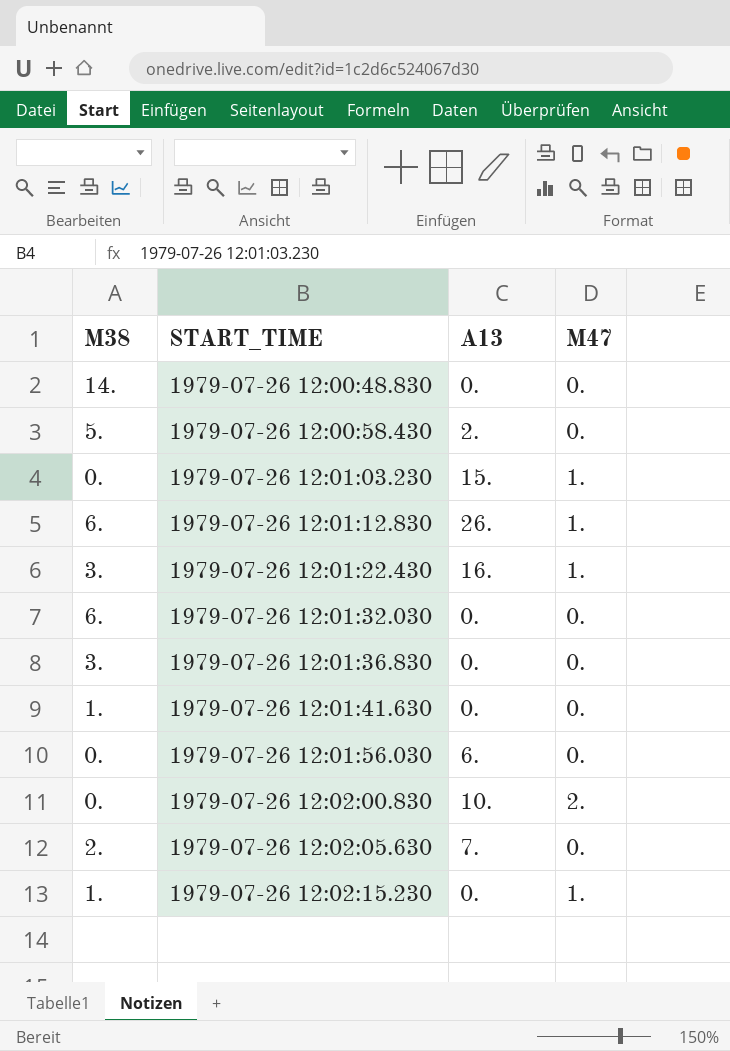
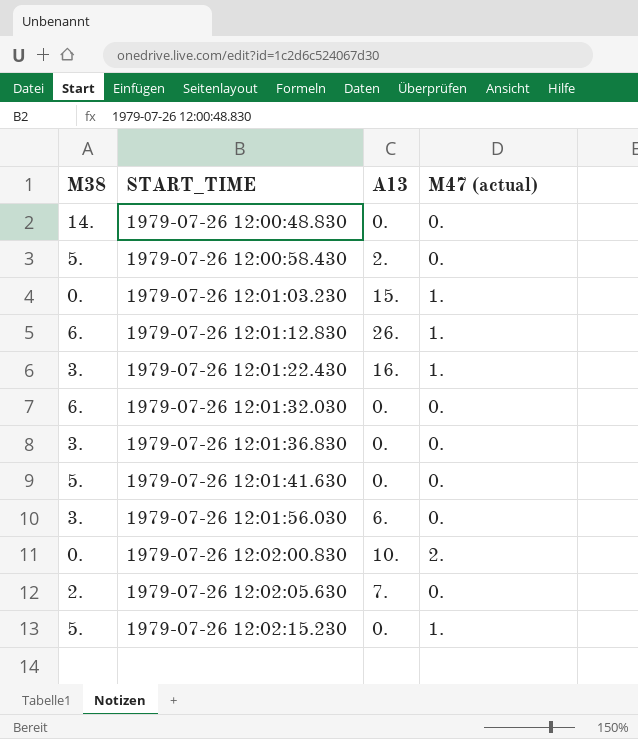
column name: M47 -> M47 (actual)
1979-07-26 12:01:41.630 | M38: 1. -> 5.
1979-07-26 12:01:56.030 | M38: 0. -> 3.
1979-07-26 12:02:15.230 | M38: 1. -> 5.

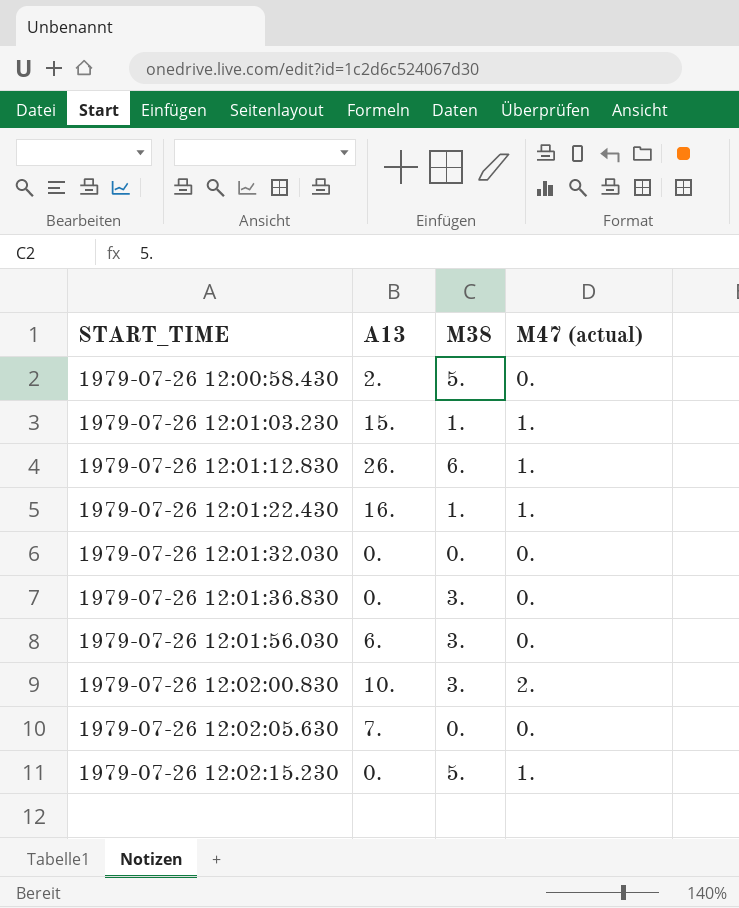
column M38 | position: 1 -> 3
row 1979-07-26 12:00:48.830: 14. | 0. | 0. -> none
row 1979-07-26 12:01:41.630: 5. | 0. | 0. -> none
1979-07-26 12:01:03.230 | M38: 0. -> 1.
1979-07-26 12:01:22.430 | M38: 3. -> 1.
1979-07-26 12:01:32.030 | M38: 6. -> 0.
1979-07-26 12:02:00.830 | M38: 0. -> 3.
1979-07-26 12:02:05.630 | M38: 2. -> 0.

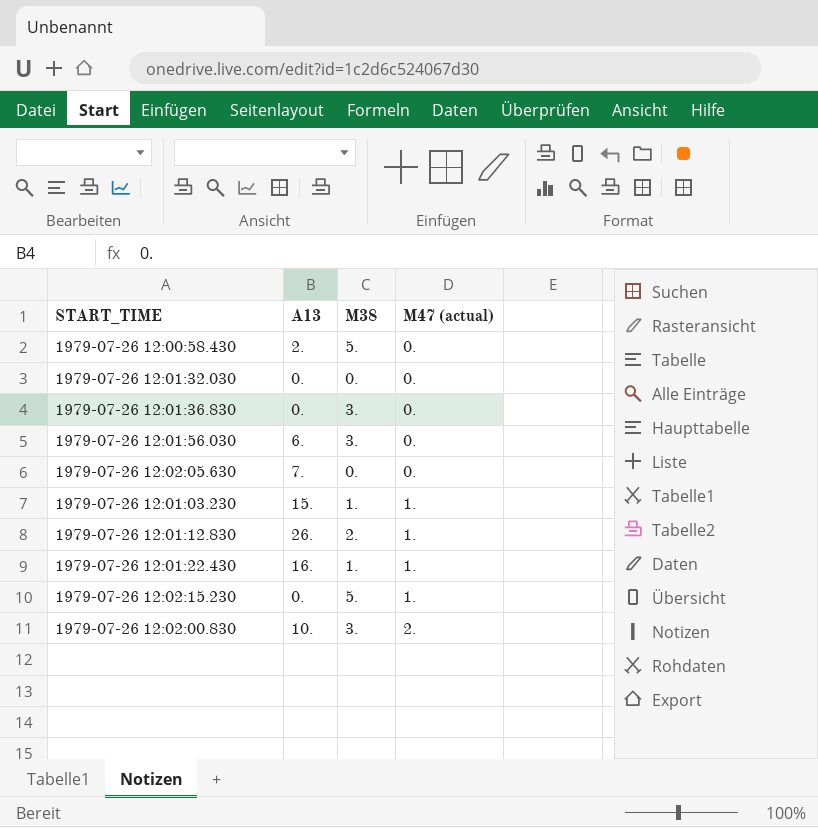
row order: START_TIME ascending -> M47 (actual) ascending
1979-07-26 12:01:12.830 | M38: 6. -> 2.

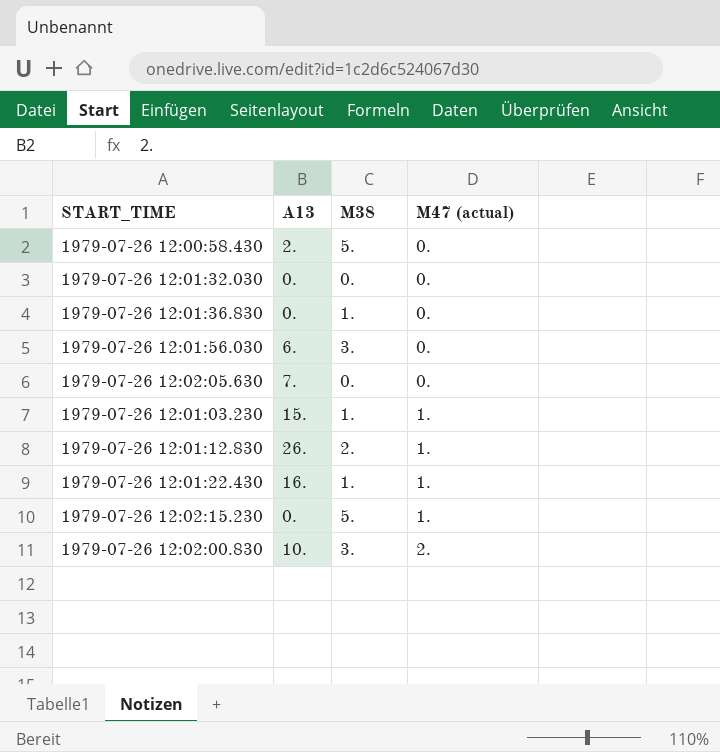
1979-07-26 12:01:36.830 | M38: 3. -> 1.

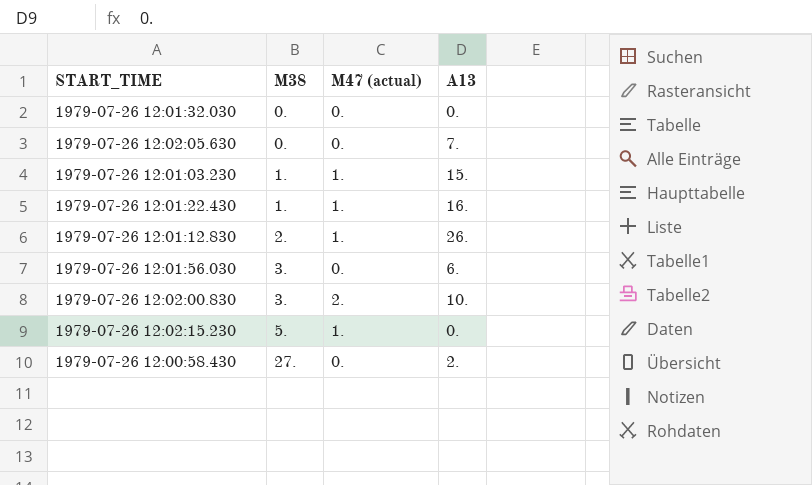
row order: M47 (actual) ascending -> M38 ascending
column A13 | position: 2 -> 4
row 1979-07-26 12:01:36.830: 0. | 1. | 0. -> none
1979-07-26 12:00:58.430 | M38: 5. -> 27.

